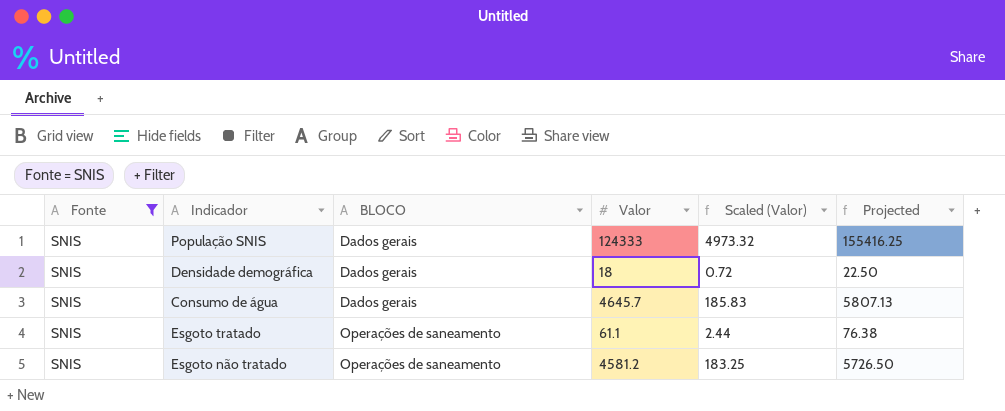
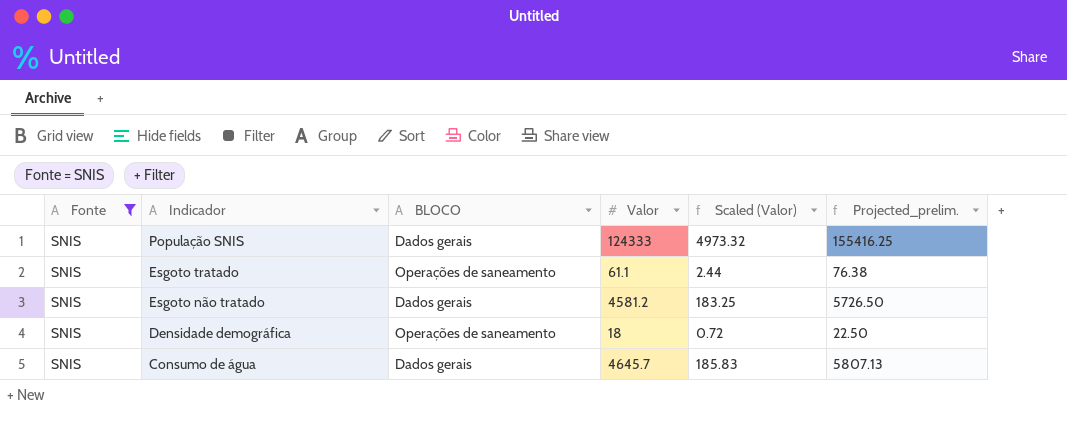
row order: BLOCO ascending -> Indicador descending
column name: Projected -> Projected_prelim.
Esgoto não tratado | BLOCO: Operações de saneamento -> Dados gerais
Densidade demográfica | BLOCO: Dados gerais -> Operações de saneamento

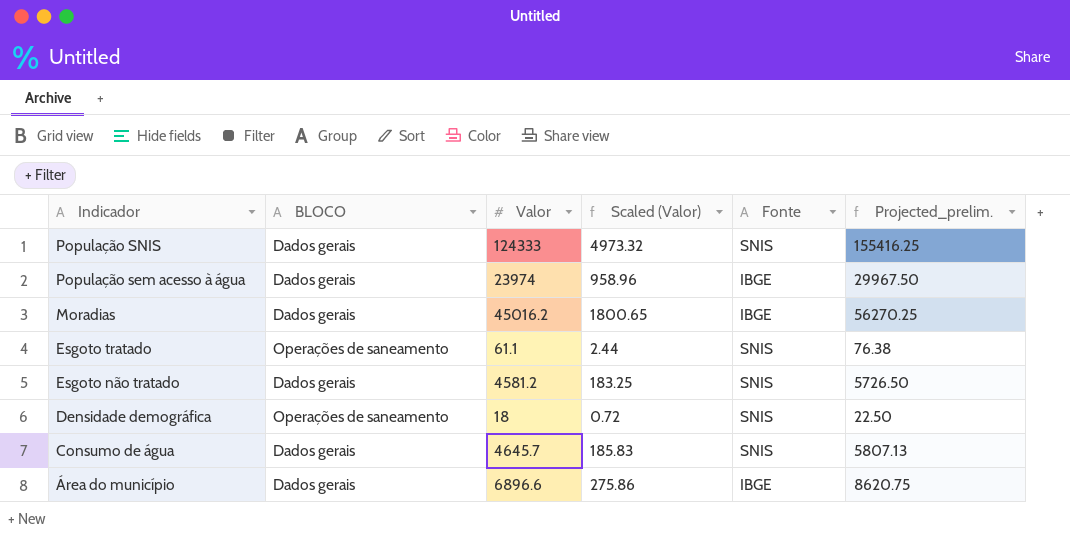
filter: Fonte = SNIS -> none
column Fonte | position: 1 -> 5

